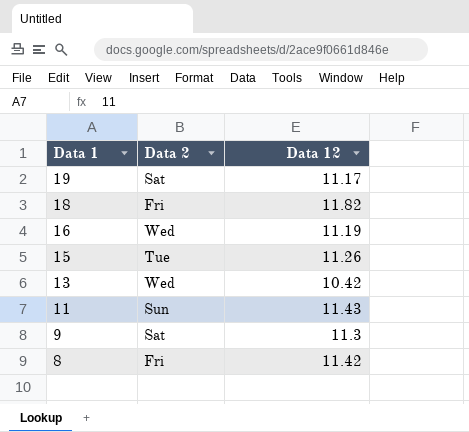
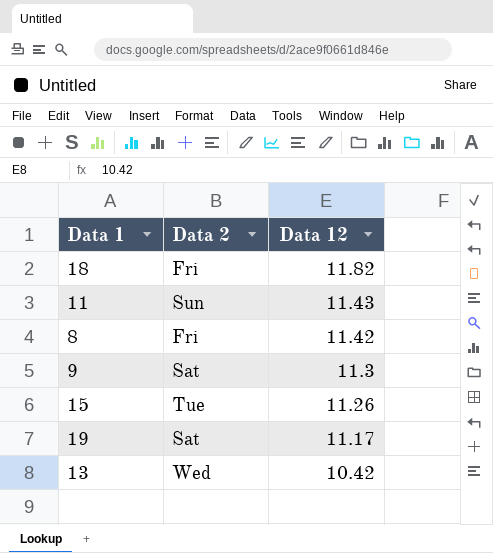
row order: Data 1 descending -> Data 12 descending
row 16: Wed | 11.19 -> none

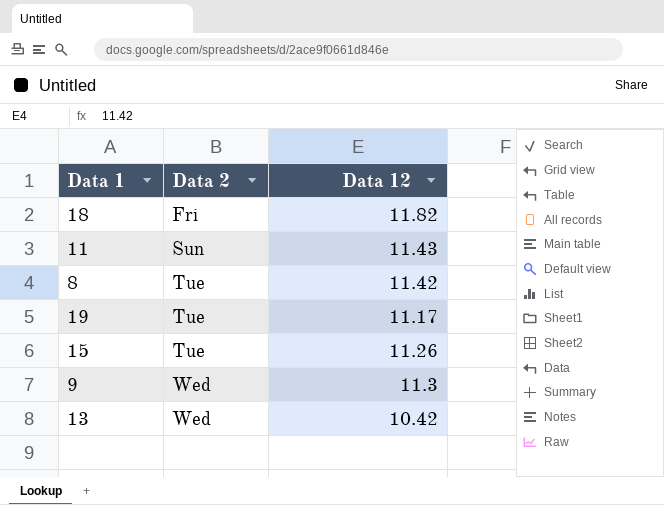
row order: Data 12 descending -> Data 2 ascending
8 | Data 2: Fri -> Tue
19 | Data 2: Sat -> Tue
9 | Data 2: Sat -> Wed

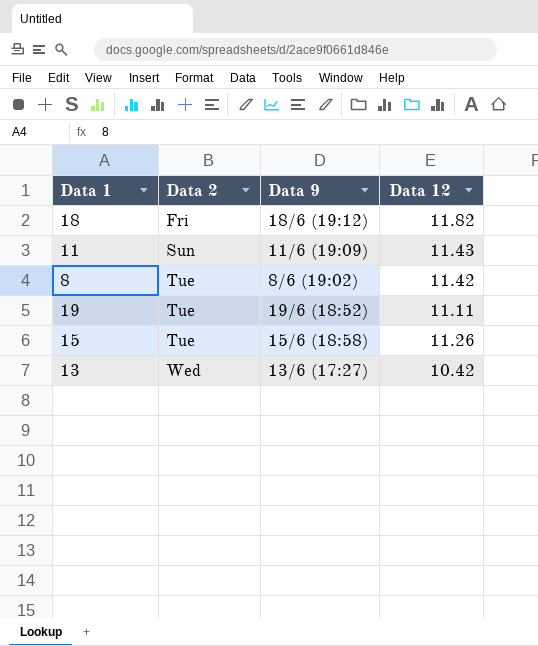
column Data 9 | position: none -> 3
row 9: Wed | 11.3 -> none
19 | Data 12: 11.17 -> 11.11

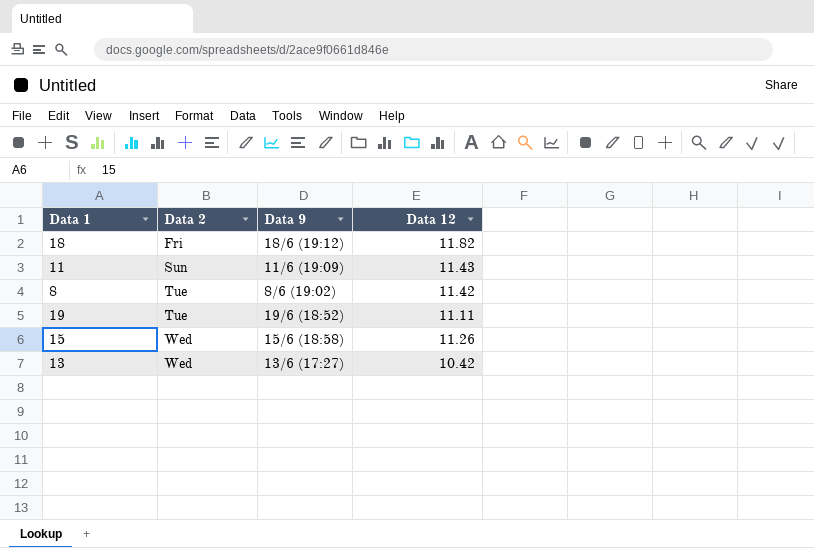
15 | Data 2: Tue -> Wed

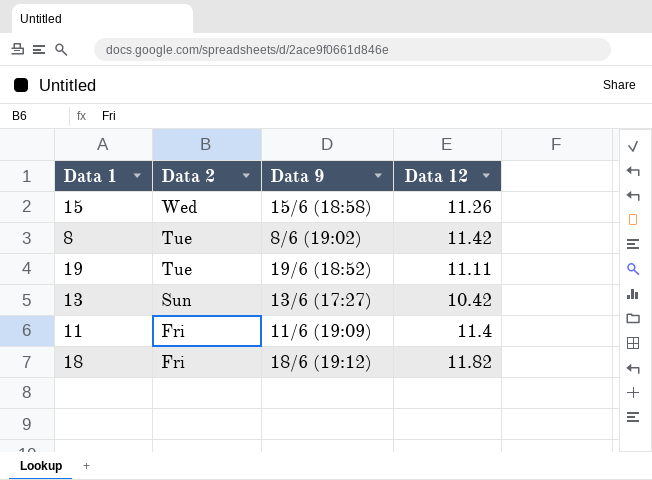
row order: Data 2 ascending -> Data 2 descending
13 | Data 2: Wed -> Sun
11 | Data 2: Sun -> Fri
11 | Data 12: 11.43 -> 11.4

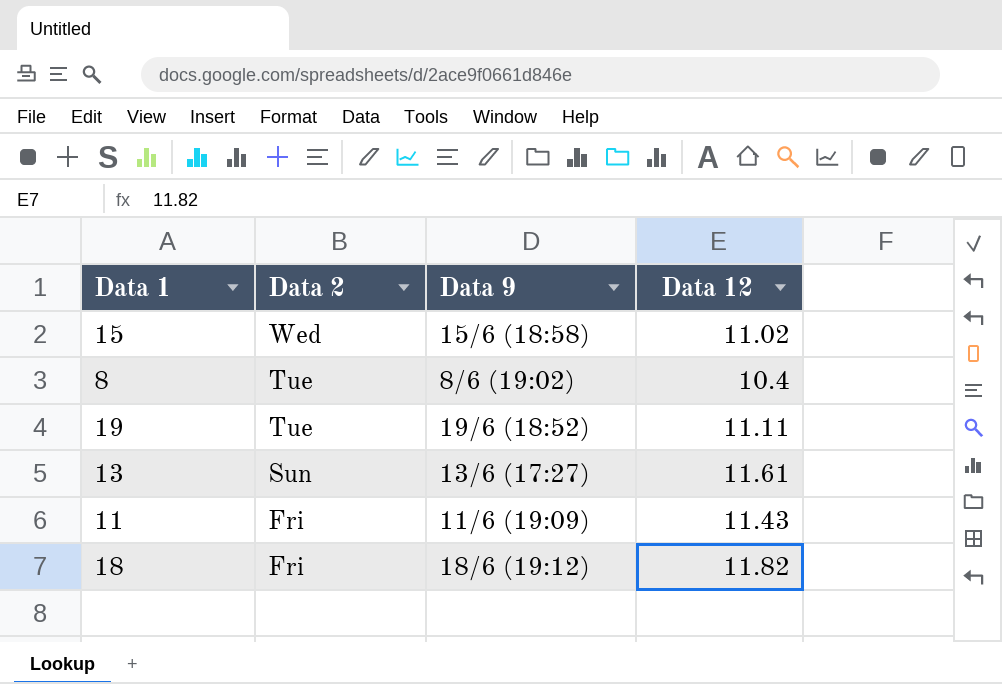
15 | Data 12: 11.26 -> 11.02
8 | Data 12: 11.42 -> 10.4
13 | Data 12: 10.42 -> 11.61
11 | Data 12: 11.4 -> 11.43

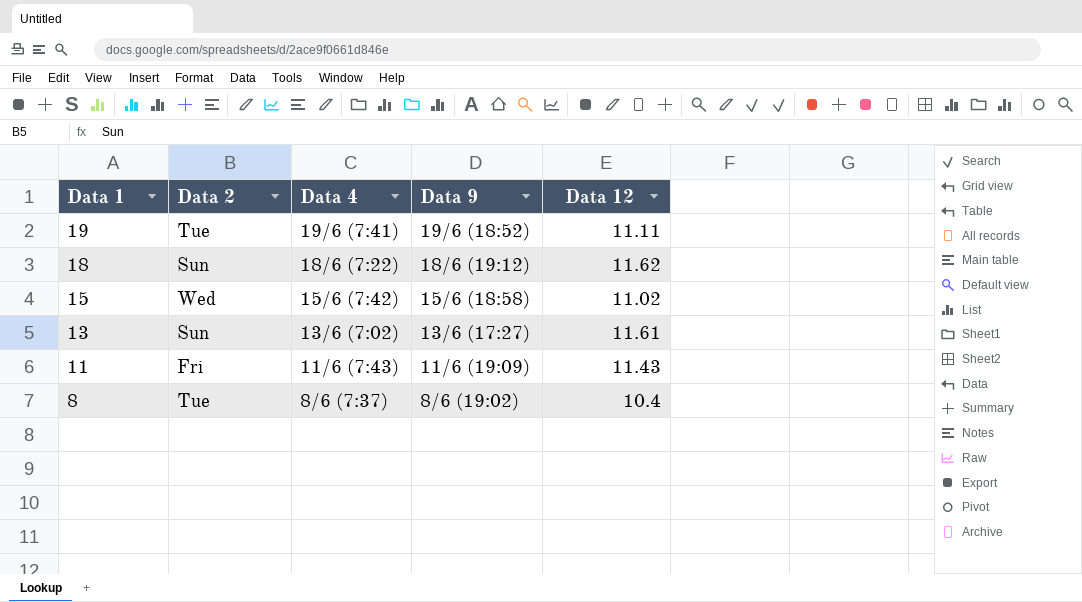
row order: Data 2 descending -> Data 1 descending
column Data 4 | position: none -> 3
18 | Data 2: Fri -> Sun
18 | Data 12: 11.82 -> 11.62

